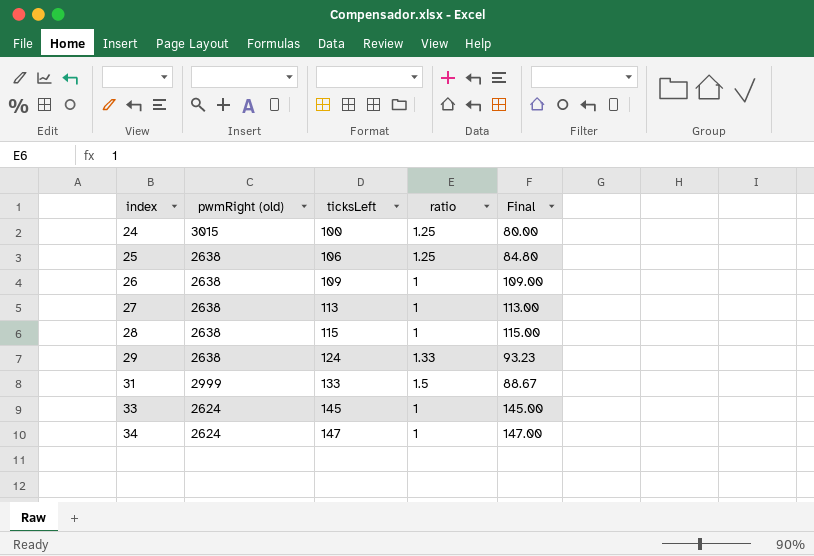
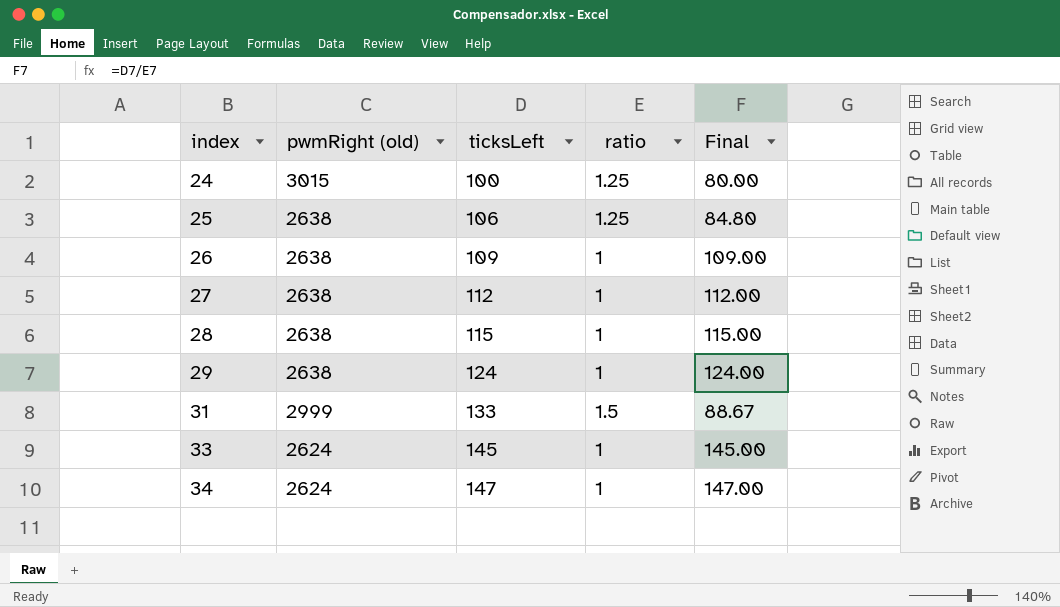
27 | ticksLeft: 113 -> 112
27 | Final: 113.00 -> 112.00
29 | ratio: 1.33 -> 1
29 | Final: 93.23 -> 124.00

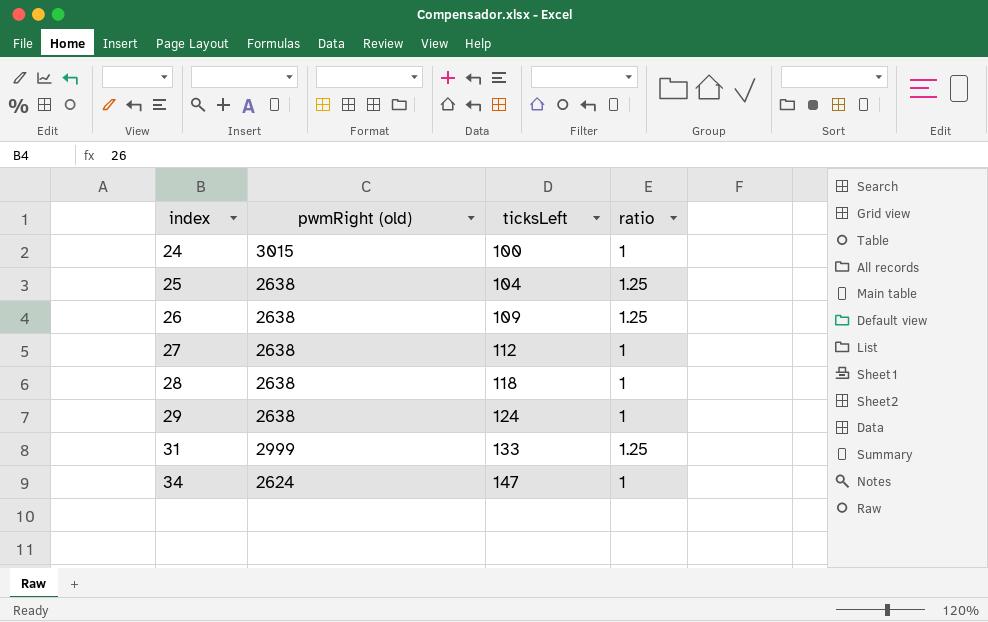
column Final | formula: [ticksLeft] / [ratio] -> none
row 33: 2624 | 145 | 1 | 145.00 -> none
24 | ratio: 1.25 -> 1
25 | ticksLeft: 106 -> 104
26 | ratio: 1 -> 1.25
28 | ticksLeft: 115 -> 118
31 | ratio: 1.5 -> 1.25

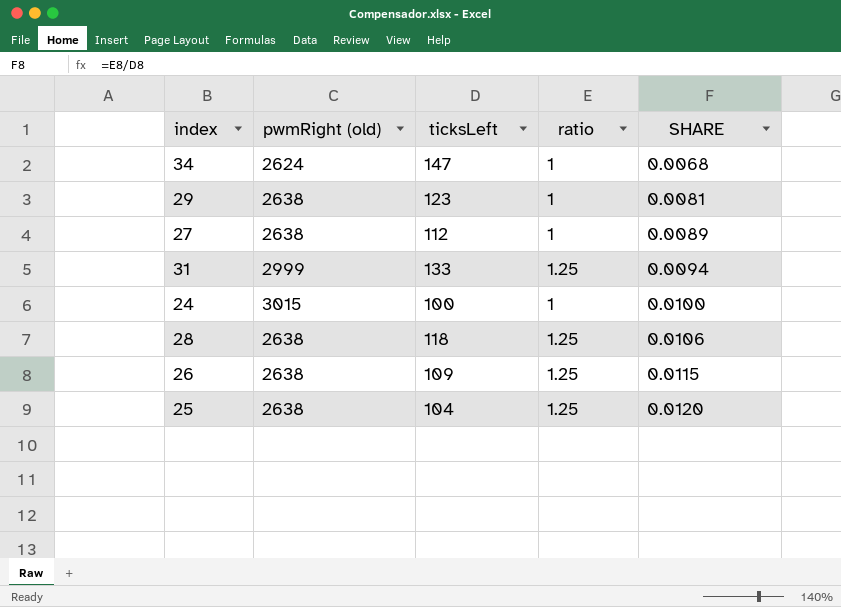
row order: index ascending -> SHARE ascending
column SHARE | formula: none -> [ratio] / [ticksLeft]
29 | ticksLeft: 124 -> 123
28 | ratio: 1 -> 1.25

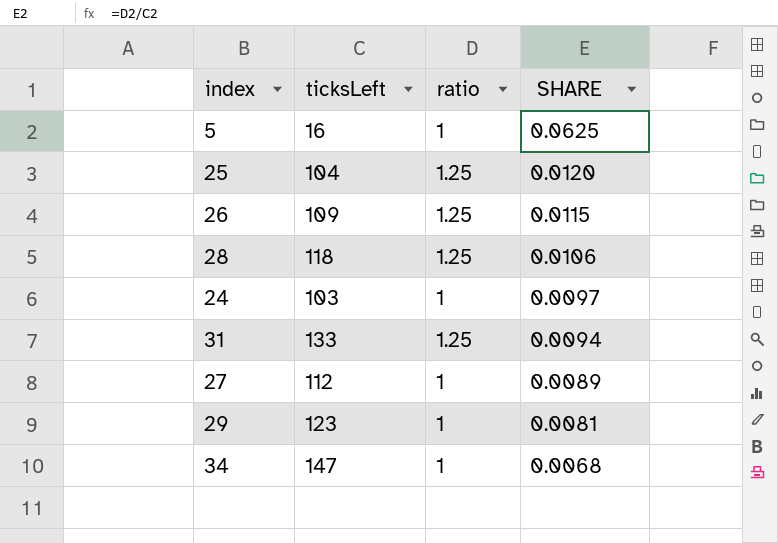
row order: SHARE ascending -> SHARE descending
column pwmRight (old) | position: 2 -> none
row 5: none -> 16 | 1 | 0.0625
24 | ticksLeft: 100 -> 103
24 | SHARE: 0.0100 -> 0.0097

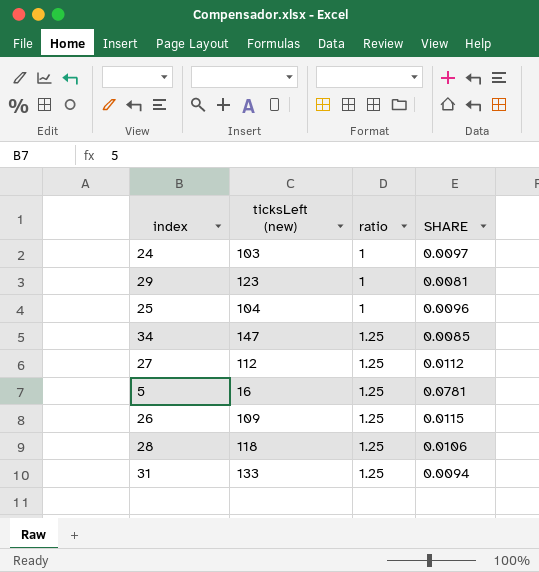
row order: SHARE descending -> ratio ascending
column name: ticksLeft -> ticksLeft (new)
25 | ratio: 1.25 -> 1
25 | SHARE: 0.0120 -> 0.0096
34 | ratio: 1 -> 1.25
34 | SHARE: 0.0068 -> 0.0085
27 | ratio: 1 -> 1.25
27 | SHARE: 0.0089 -> 0.0112
5 | ratio: 1 -> 1.25
5 | SHARE: 0.0625 -> 0.0781

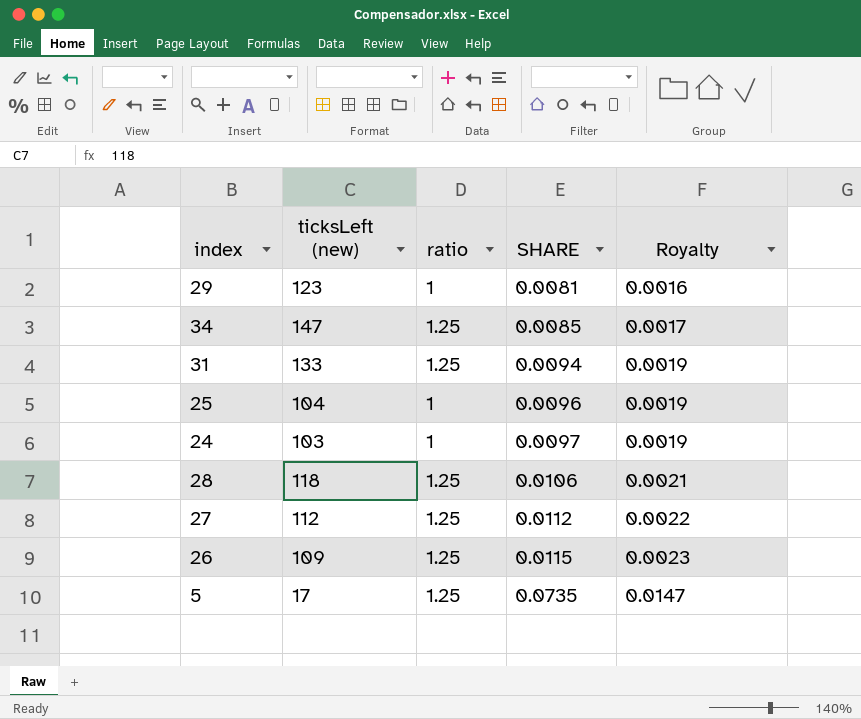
row order: ratio ascending -> SHARE ascending
column Royalty | formula: none -> [SHARE] * 0.2
5 | ticksLeft (new): 16 -> 17
5 | SHARE: 0.0781 -> 0.0735

